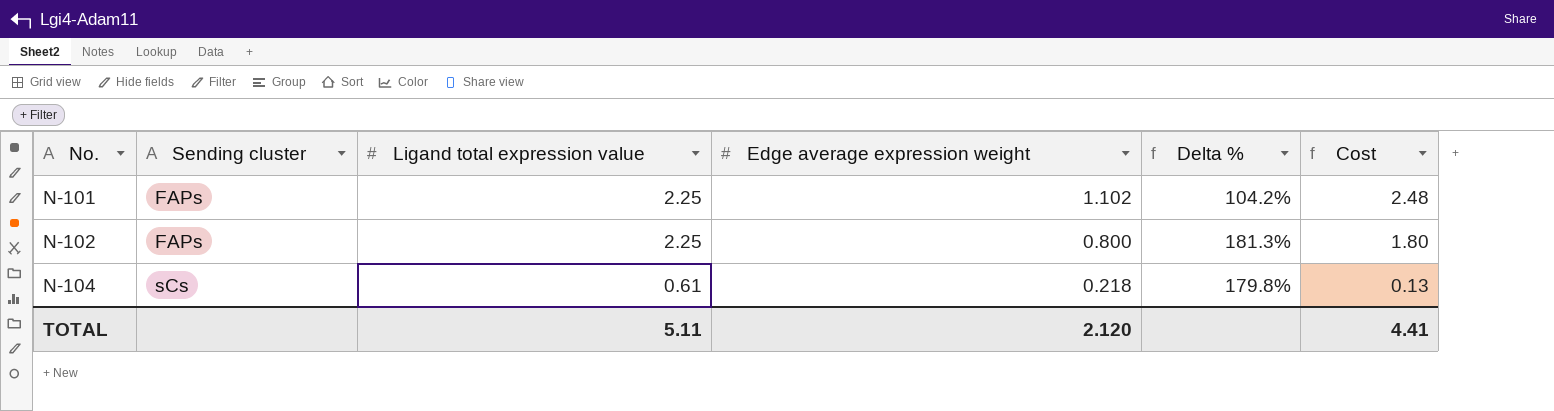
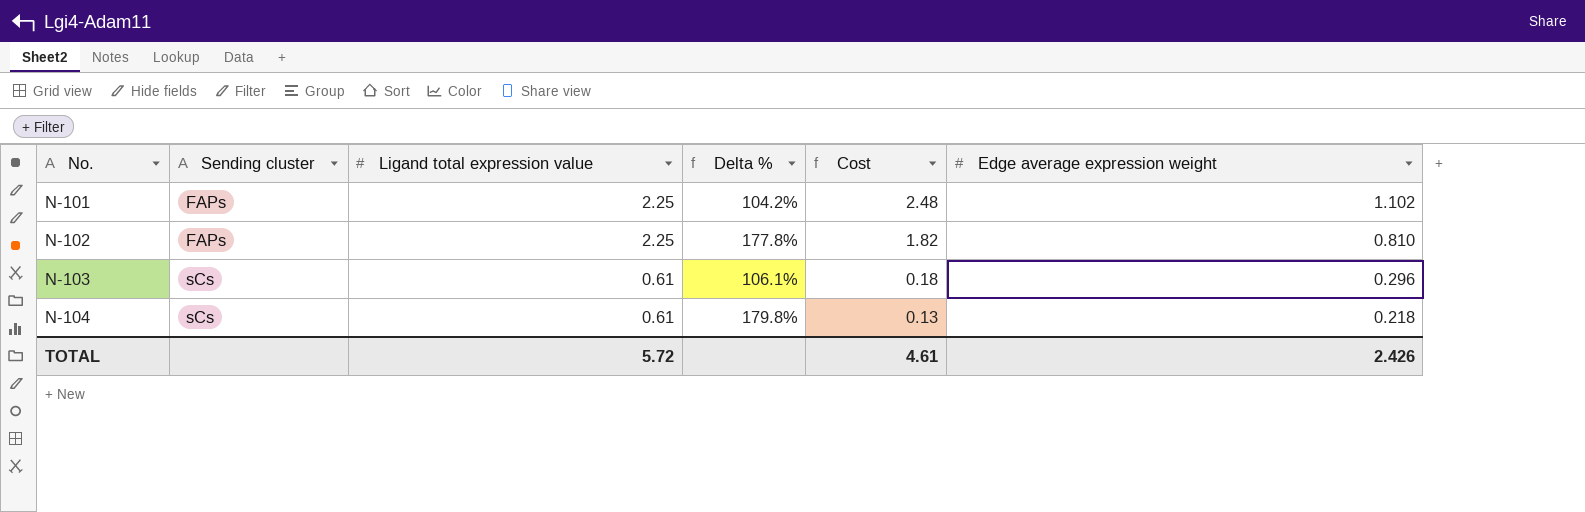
column Edge average expression weight | position: 4 -> 6
N-102 | Delta %: 181.3% -> 177.8%
N-102 | Cost: 1.80 -> 1.82
N-102 | Edge average expression weight: 0.800 -> 0.810
row N-103: none -> sCs | 0.61 | 106.1% | 0.18 | 0.296
TOTAL | Ligand total expression value: 5.11 -> 5.72
TOTAL | Cost: 4.41 -> 4.61
TOTAL | Edge average expression weight: 2.120 -> 2.426

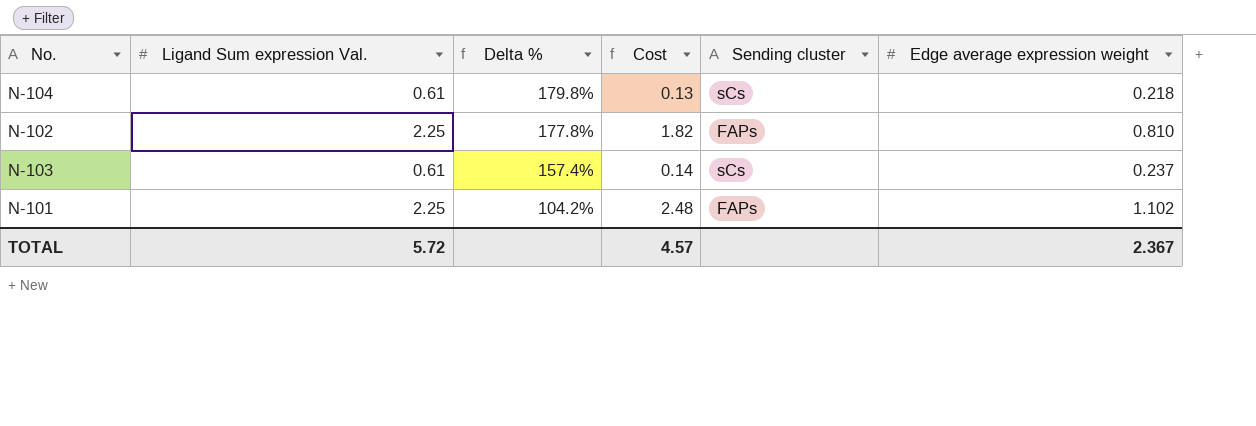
row order: No. ascending -> Delta % descending
column name: Ligand total expression value -> Ligand Sum expression Val.
column Sending cluster | position: 2 -> 5
N-103 | Delta %: 106.1% -> 157.4%
N-103 | Cost: 0.18 -> 0.14
N-103 | Edge average expression weight: 0.296 -> 0.237
TOTAL | Cost: 4.61 -> 4.57
TOTAL | Edge average expression weight: 2.426 -> 2.367

